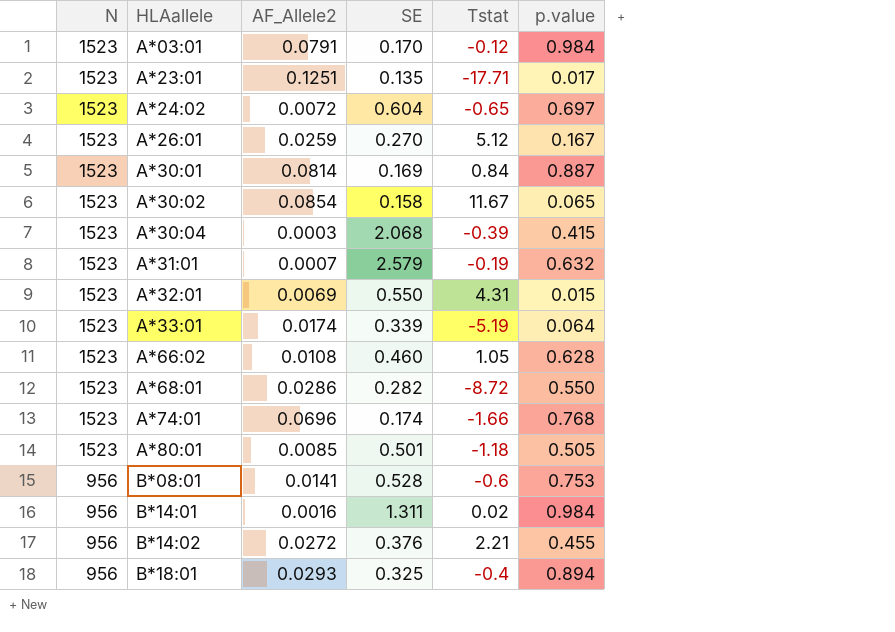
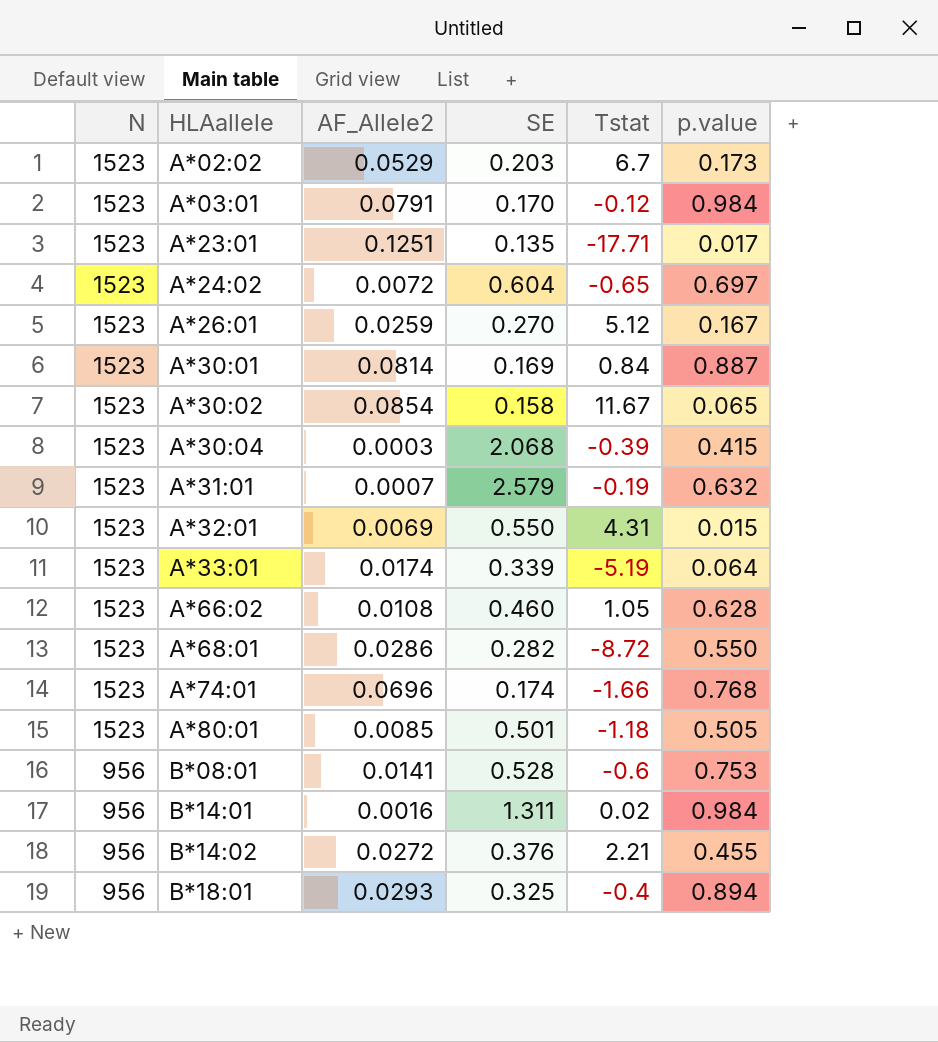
row A*02:02: none -> 1523 | 0.0529 | 0.203 | 6.7 | 0.173

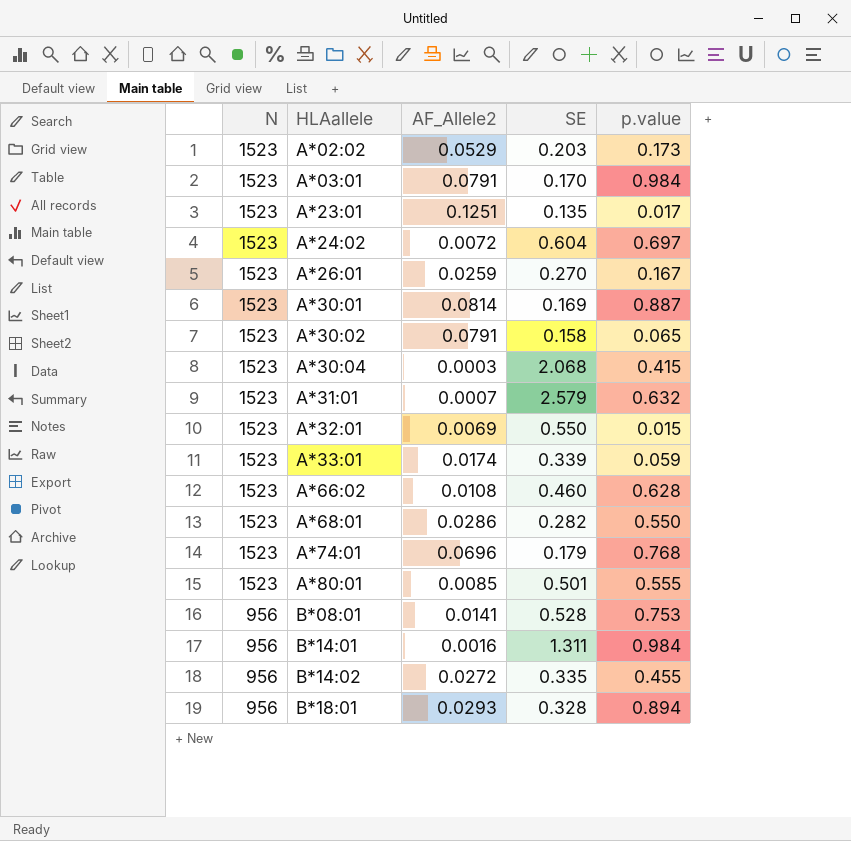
column Tstat | position: 5 -> none
A*30:02 | AF_Allele2: 0.0854 -> 0.0791
A*33:01 | p.value: 0.064 -> 0.059
A*74:01 | SE: 0.174 -> 0.179
A*80:01 | p.value: 0.505 -> 0.555
B*14:02 | SE: 0.376 -> 0.335
B*18:01 | SE: 0.325 -> 0.328

